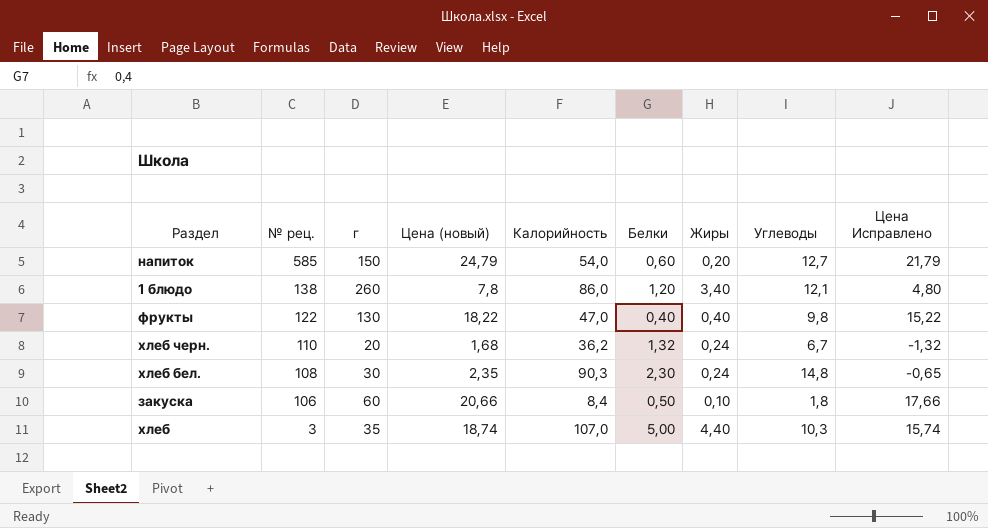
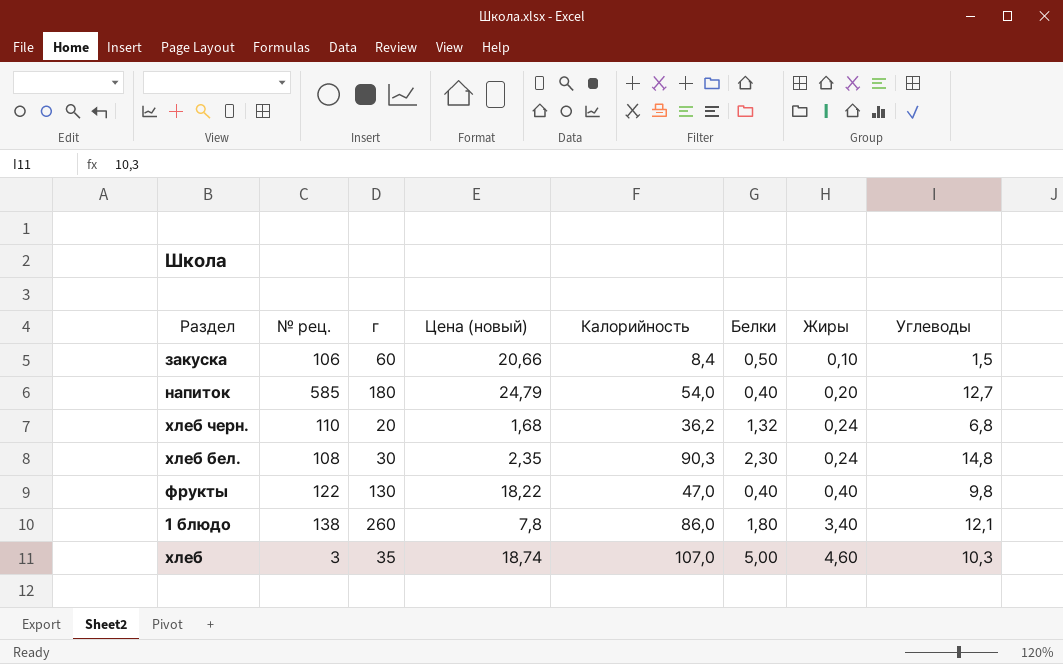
row order: № рец. descending -> Жиры ascending
column Цена Исправлено | formula: [Цена (новый)] - 3 -> none
закуска | Углеводы: 1,8 -> 1,5
напиток | г: 150 -> 180
напиток | Белки: 0,60 -> 0,40
хлеб черн. | Углеводы: 6,7 -> 6,8
1 блюдо | Белки: 1,20 -> 1,80
хлеб | Жиры: 4,40 -> 4,60

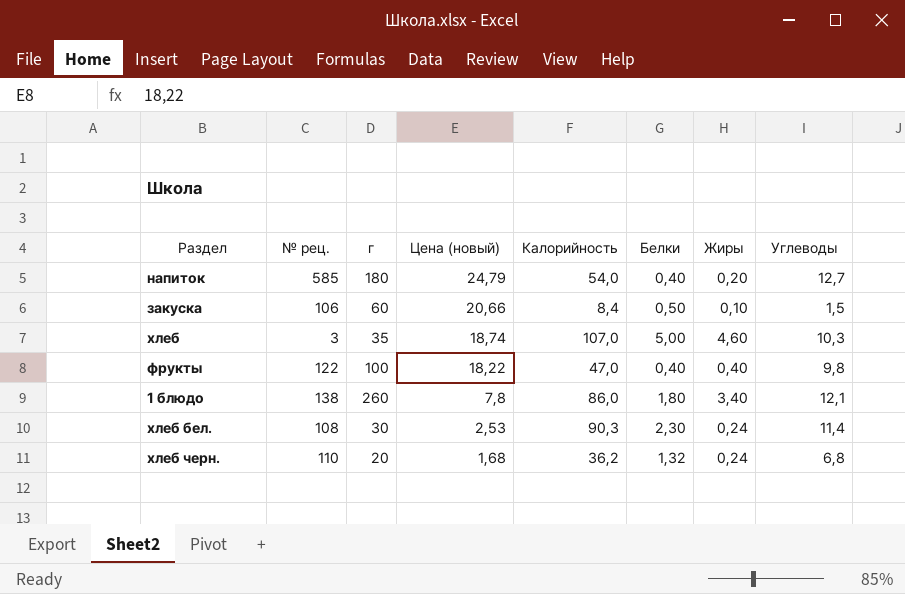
row order: Жиры ascending -> Цена (новый) descending
фрукты | г: 130 -> 100
хлеб бел. | Цена (новый): 2,35 -> 2,53
хлеб бел. | Углеводы: 14,8 -> 11,4

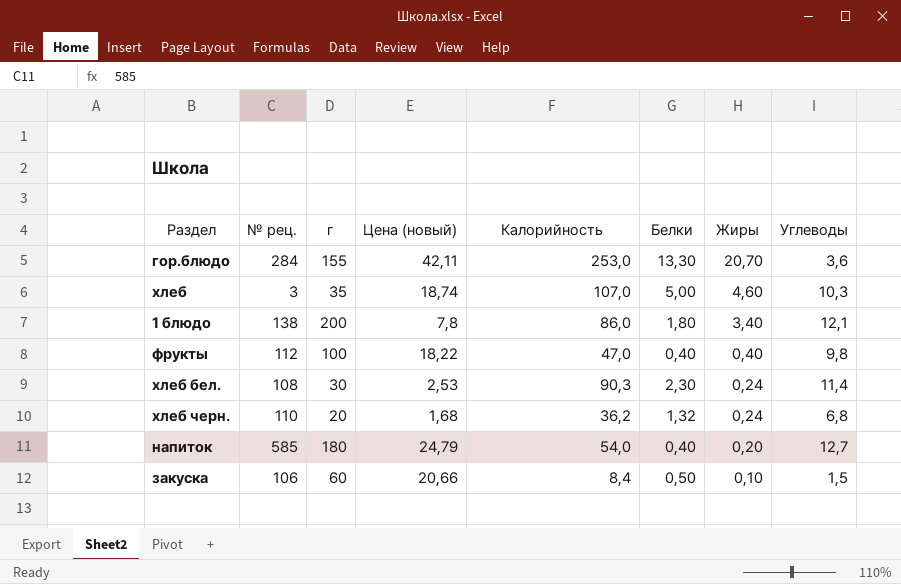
row order: Цена (новый) descending -> Жиры descending
row гор.блюдо: none -> 284 | 155 | 42,11 | 253,0 | 13,30 | 20,70 | 3,6
1 блюдо | г: 260 -> 200
фрукты | № рец.: 122 -> 112

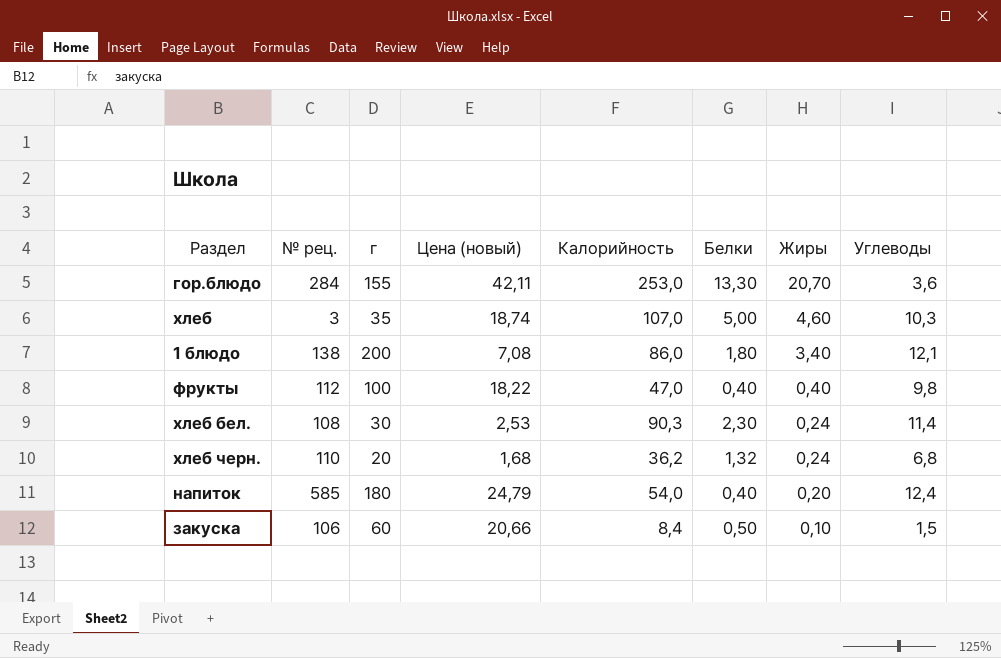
1 блюдо | Цена (новый): 7,8 -> 7,08
напиток | Углеводы: 12,7 -> 12,4

